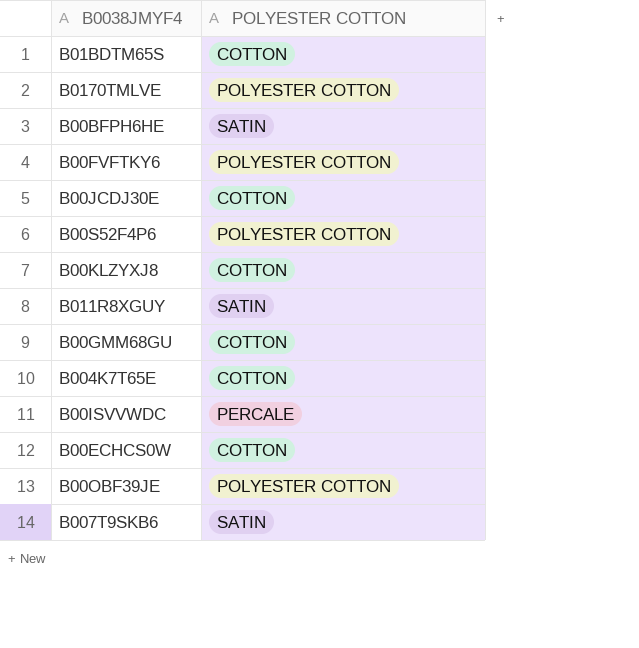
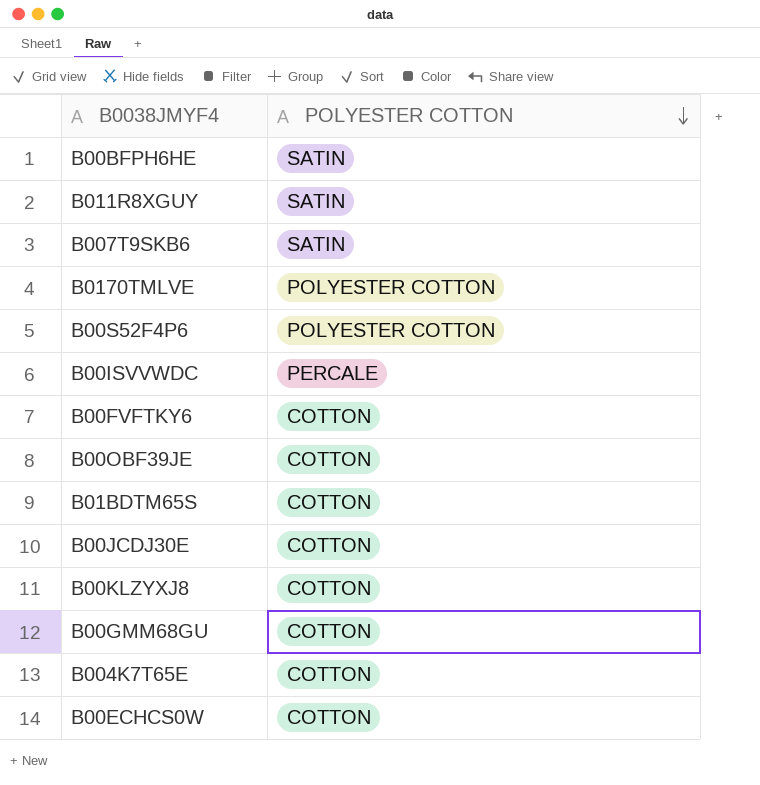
row order: none -> POLYESTER COTTON descending
B00FVFTKY6 | POLYESTER COTTON: POLYESTER COTTON -> COTTON
B00OBF39JE | POLYESTER COTTON: POLYESTER COTTON -> COTTON

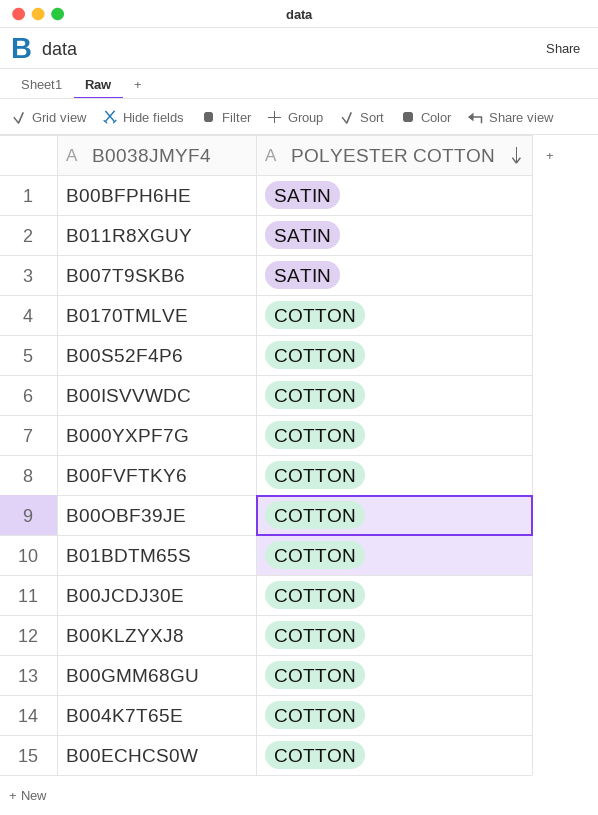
B0170TMLVE | POLYESTER COTTON: POLYESTER COTTON -> COTTON
B00S52F4P6 | POLYESTER COTTON: POLYESTER COTTON -> COTTON
B00ISVVWDC | POLYESTER COTTON: PERCALE -> COTTON
row B000YXPF7G: none -> COTTON

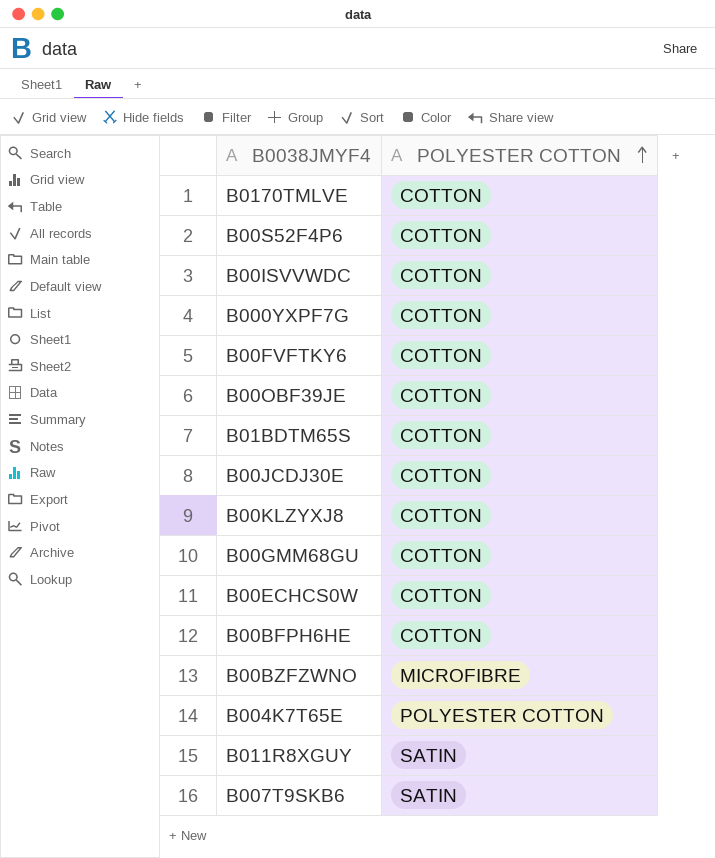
row order: POLYESTER COTTON descending -> POLYESTER COTTON ascending
B00BFPH6HE | POLYESTER COTTON: SATIN -> COTTON
row B00BZFZWNO: none -> MICROFIBRE
B004K7T65E | POLYESTER COTTON: COTTON -> POLYESTER COTTON

